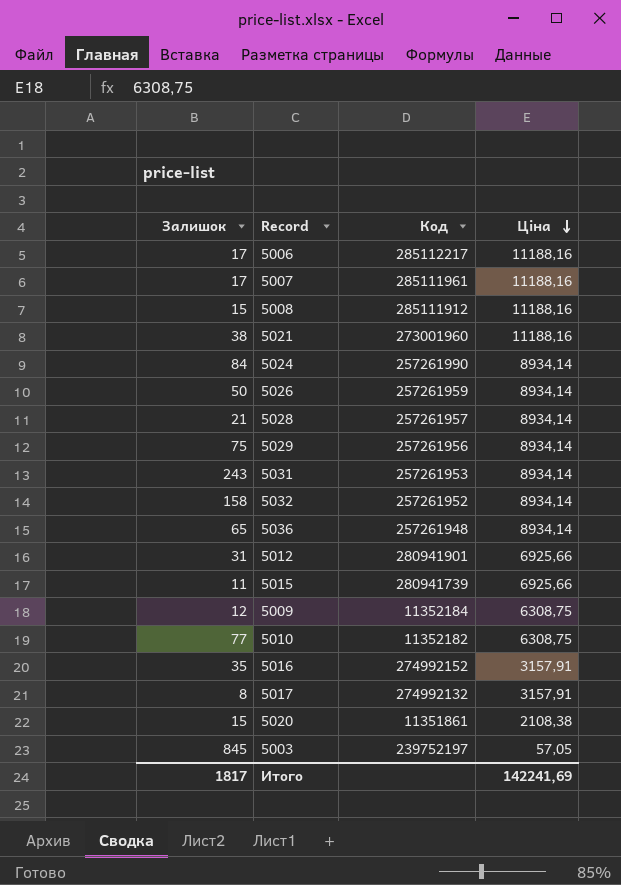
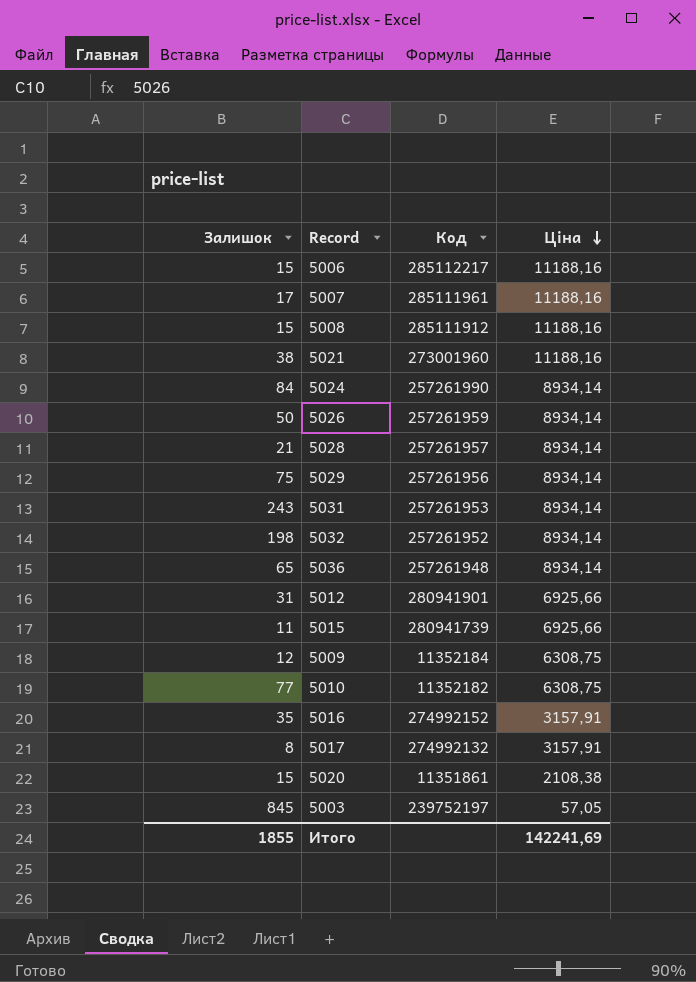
5006 | Залишок: 17 -> 15
5032 | Залишок: 158 -> 198
Итого | Залишок: 1817 -> 1855

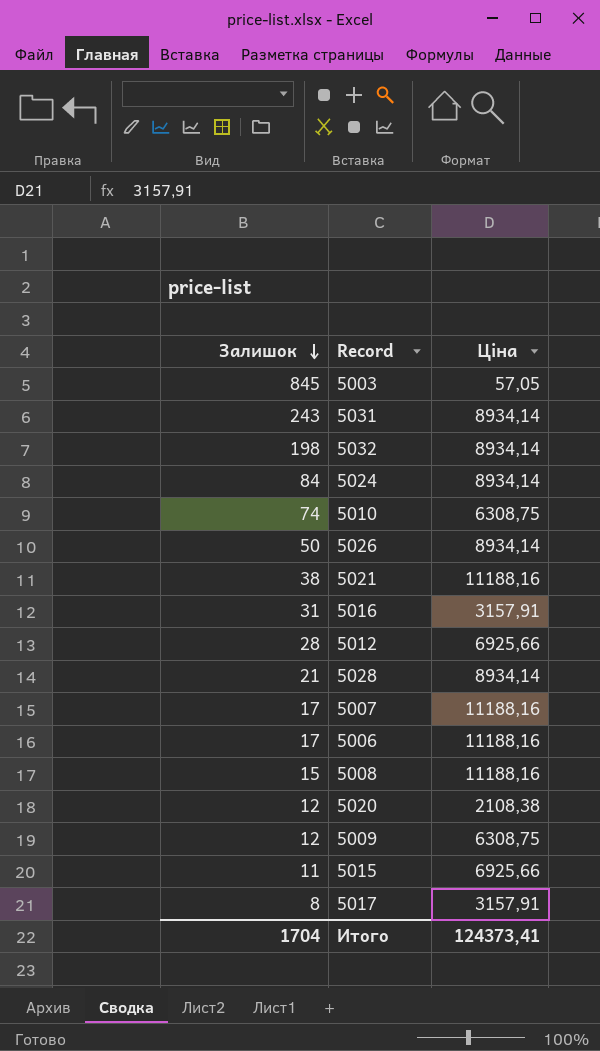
row order: Ціна descending -> Залишок descending
column Код | position: 3 -> none
row 5029: 75 | 257261956 | 8934,14 -> none
row 5036: 65 | 257261948 | 8934,14 -> none
5010 | Залишок: 77 -> 74
5016 | Залишок: 35 -> 31
5012 | Залишок: 31 -> 28
5006 | Залишок: 15 -> 17
5020 | Залишок: 15 -> 12
Итого | Залишок: 1855 -> 1704
Итого | Ціна: 142241,69 -> 124373,41

